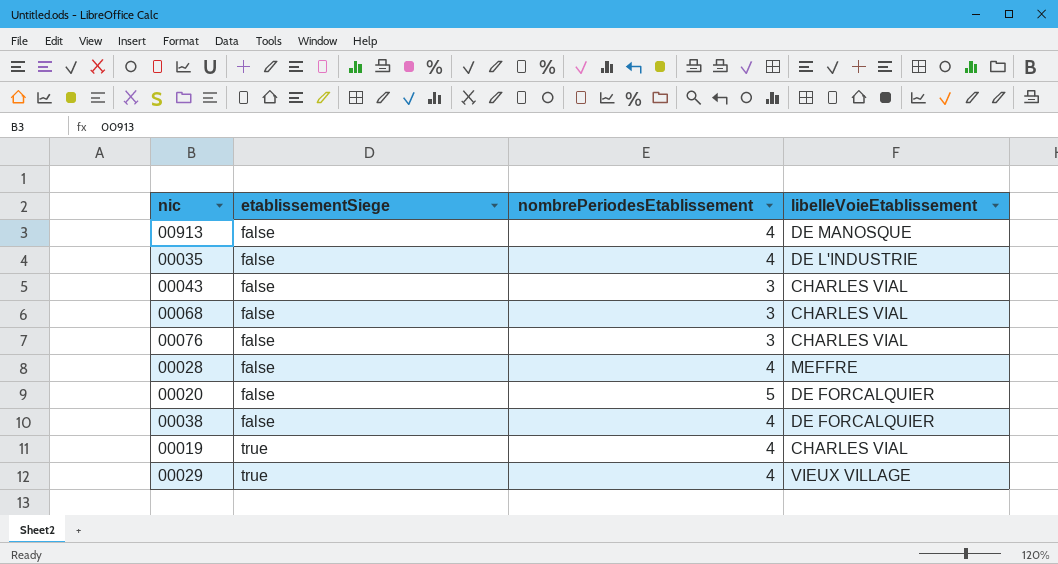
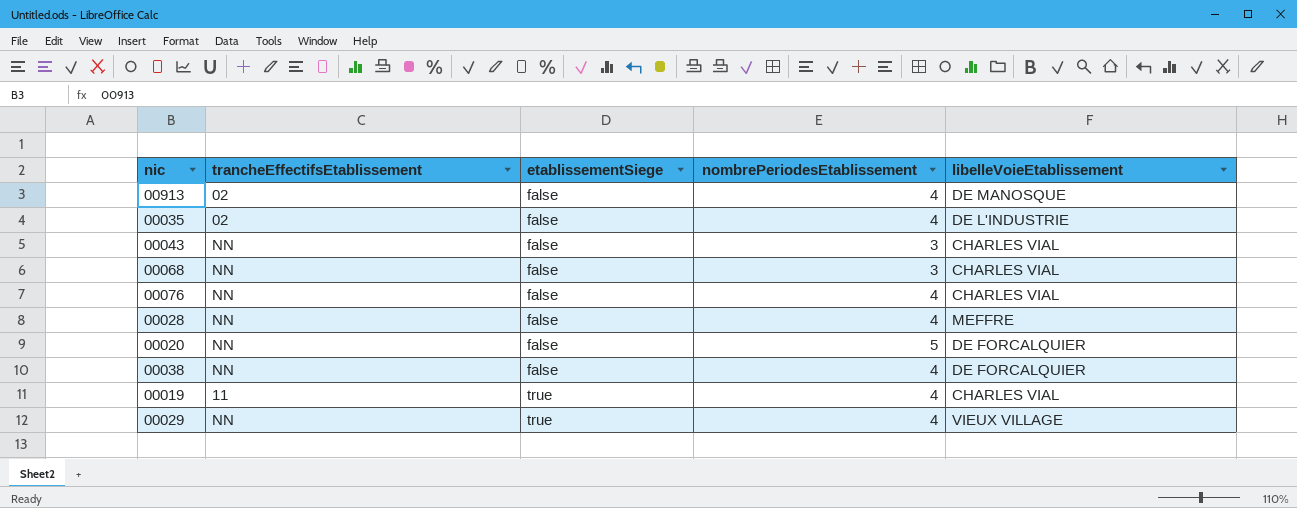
column trancheEffectifsEtablissement | position: none -> 2
00076 | nombrePeriodesEtablissement: 3 -> 4

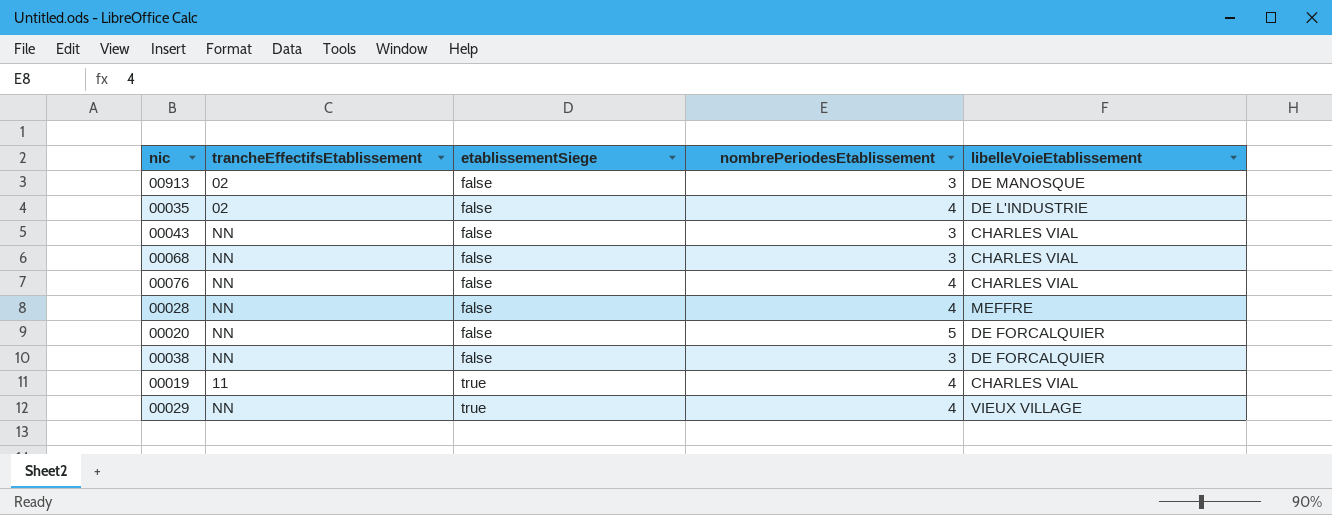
00913 | nombrePeriodesEtablissement: 4 -> 3
00038 | nombrePeriodesEtablissement: 4 -> 3

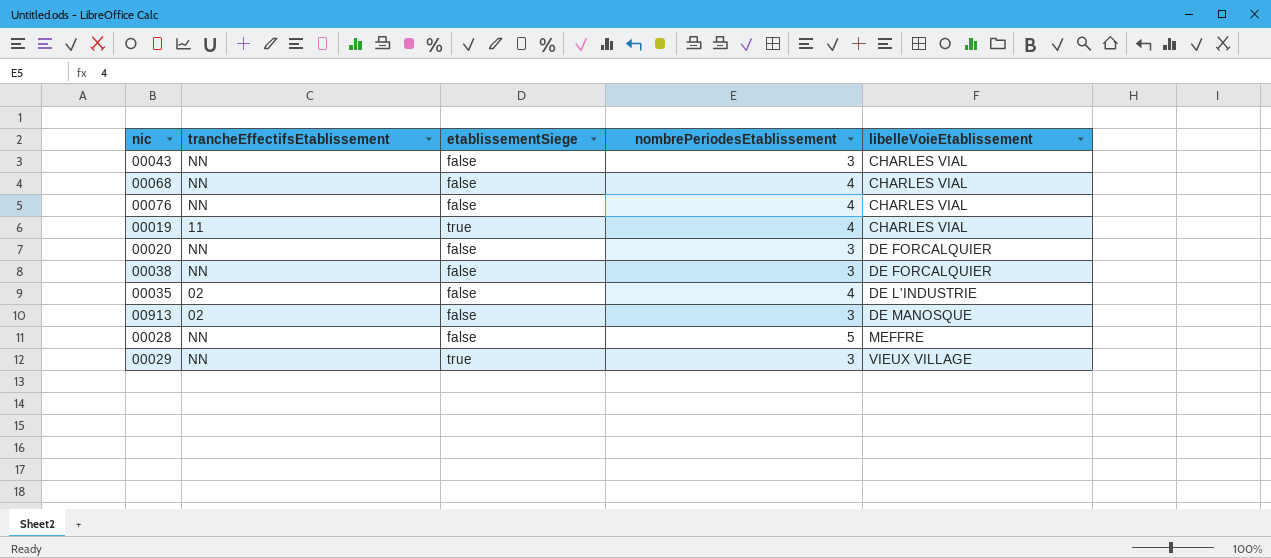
row order: etablissementSiege ascending -> libelleVoieEtablissement ascending
00068 | nombrePeriodesEtablissement: 3 -> 4
00020 | nombrePeriodesEtablissement: 5 -> 3
00028 | nombrePeriodesEtablissement: 4 -> 5
00029 | nombrePeriodesEtablissement: 4 -> 3

